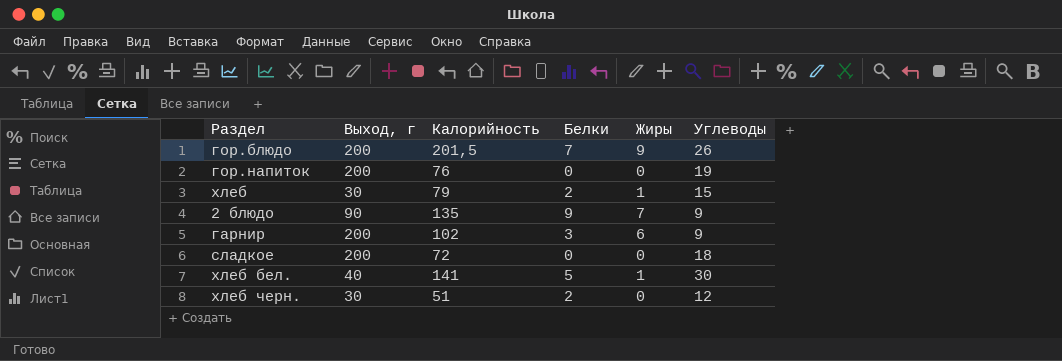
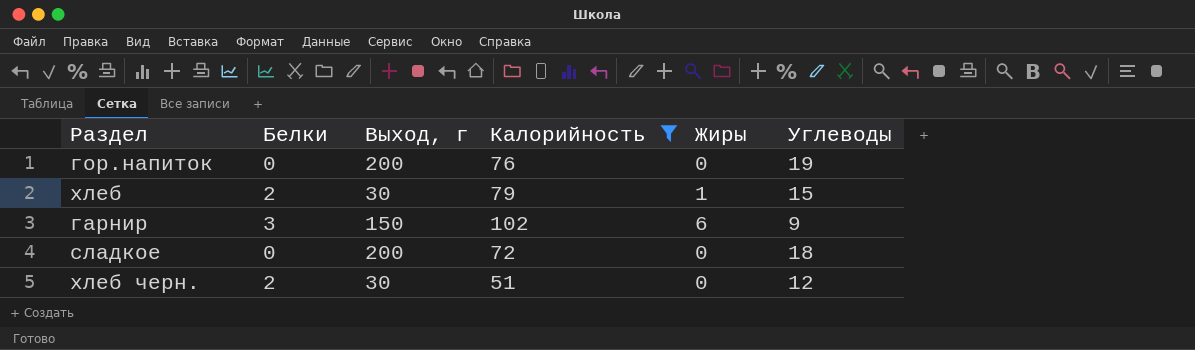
filter: none -> Калорийность <= 102
column Белки | position: 4 -> 2
гарнир | Выход, г: 200 -> 150

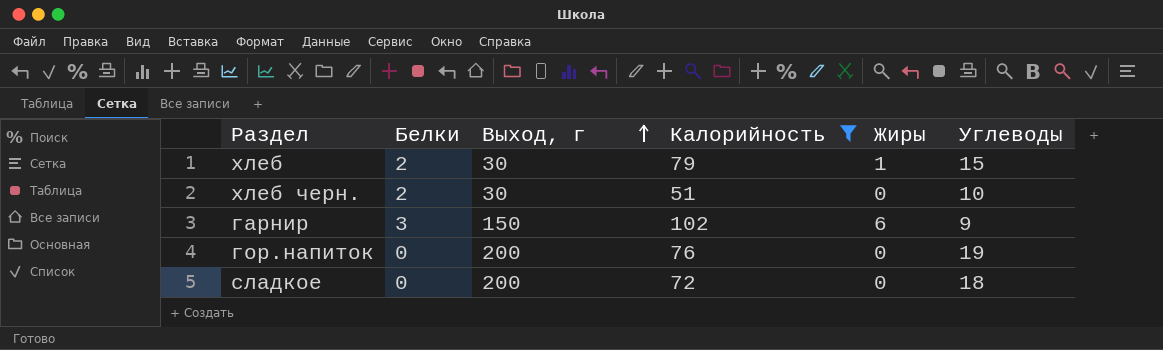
row order: none -> Выход, г ascending
хлеб черн. | Углеводы: 12 -> 10

